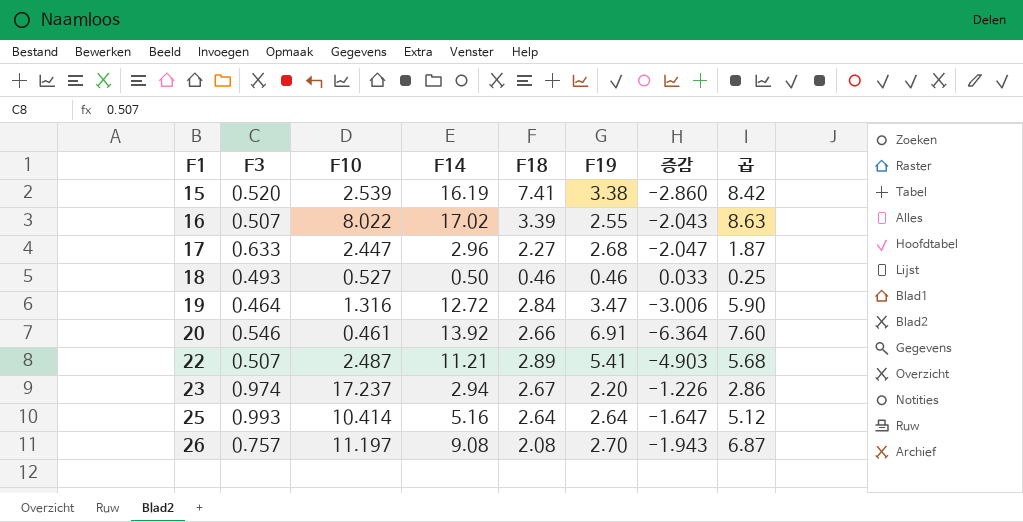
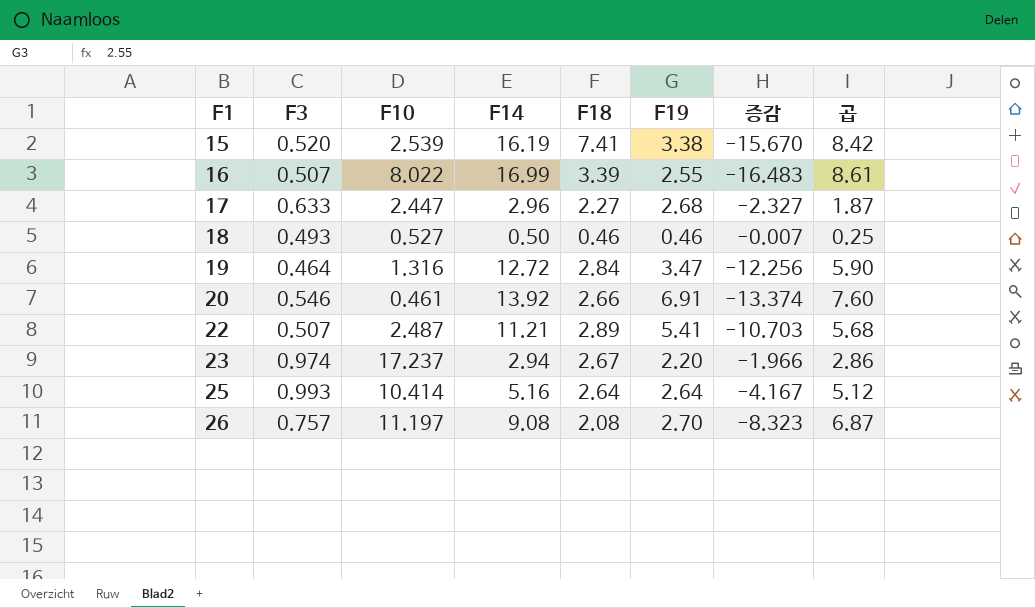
column 증감 | formula: [F3] - [F19] -> [F3] - [F14]
16 | F14: 17.02 -> 16.99
16 | 곱: 8.63 -> 8.61

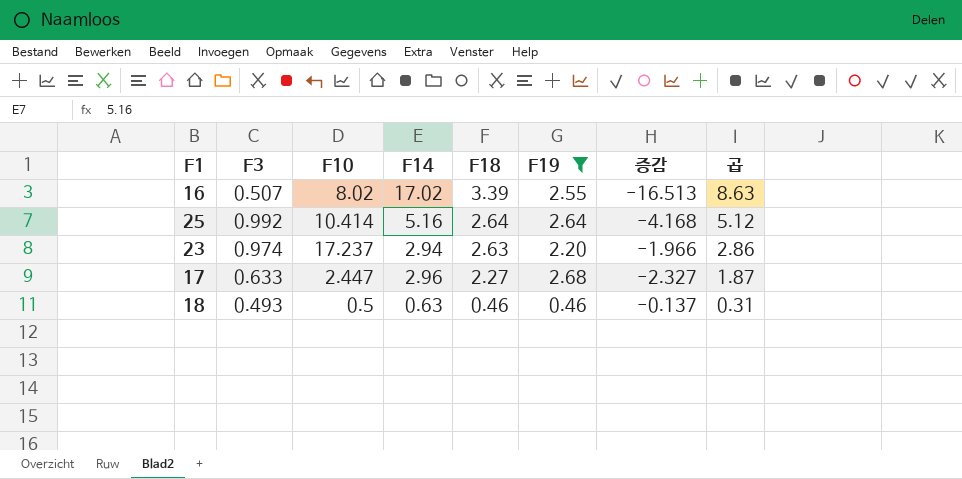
filter: none -> F19 <= 2.68
row order: F1 ascending -> F18 descending
16 | F10: 8.022 -> 8.02
16 | F14: 16.99 -> 17.02
16 | 증감: -16.483 -> -16.513
16 | 곱: 8.61 -> 8.63
25 | F3: 0.993 -> 0.992
25 | 증감: -4.167 -> -4.168
23 | F18: 2.67 -> 2.63
18 | F10: 0.527 -> 0.5
18 | F14: 0.50 -> 0.63
18 | 증감: -0.007 -> -0.137
18 | 곱: 0.25 -> 0.31

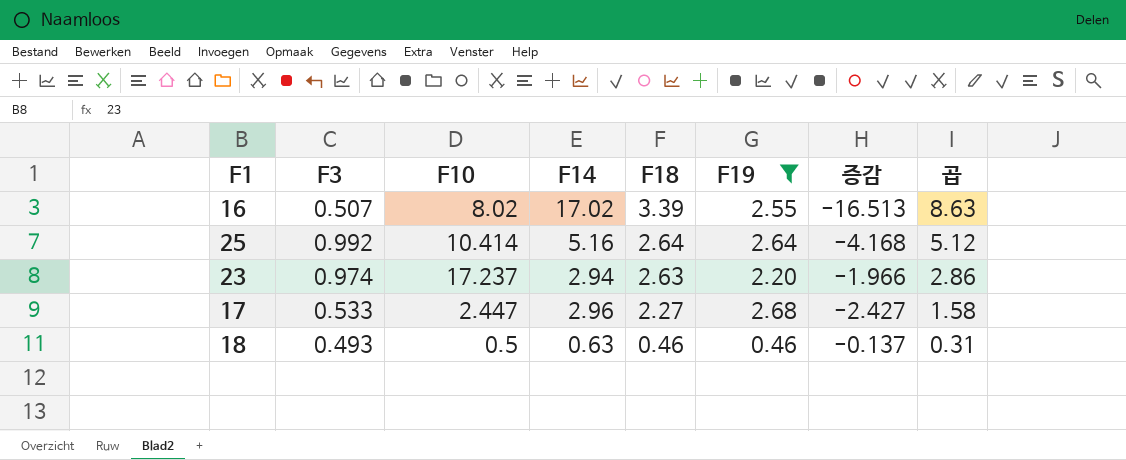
17 | F3: 0.633 -> 0.533
17 | 증감: -2.327 -> -2.427
17 | 곱: 1.87 -> 1.58

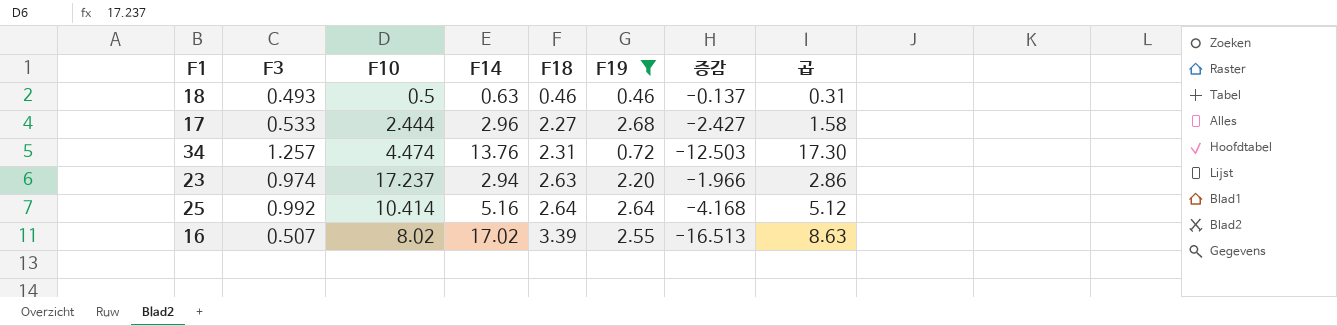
row order: F18 descending -> F18 ascending
17 | F10: 2.447 -> 2.444
row 34: none -> 1.257 | 4.474 | 13.76 | 2.31 | 0.72 | -12.503 | 17.30

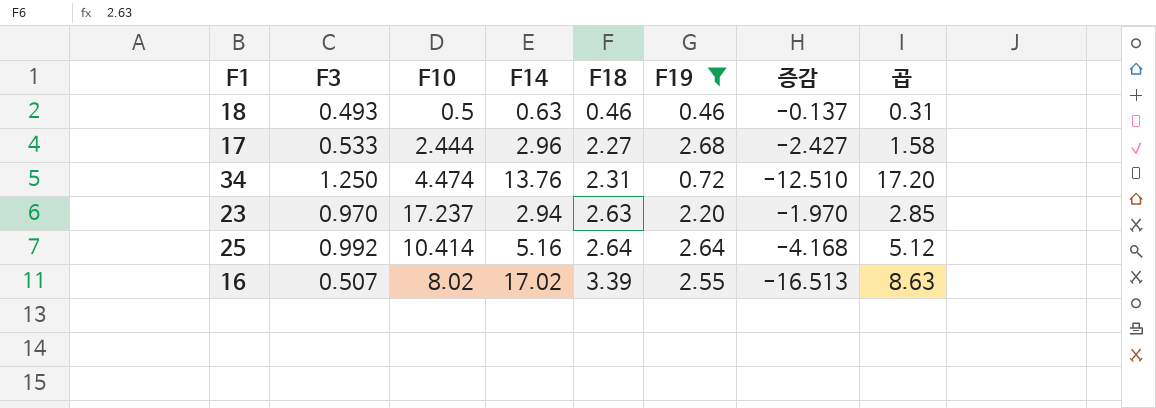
34 | F3: 1.257 -> 1.250
34 | 증감: -12.503 -> -12.510
34 | 곱: 17.30 -> 17.20
23 | F3: 0.974 -> 0.970
23 | 증감: -1.966 -> -1.970
23 | 곱: 2.86 -> 2.85

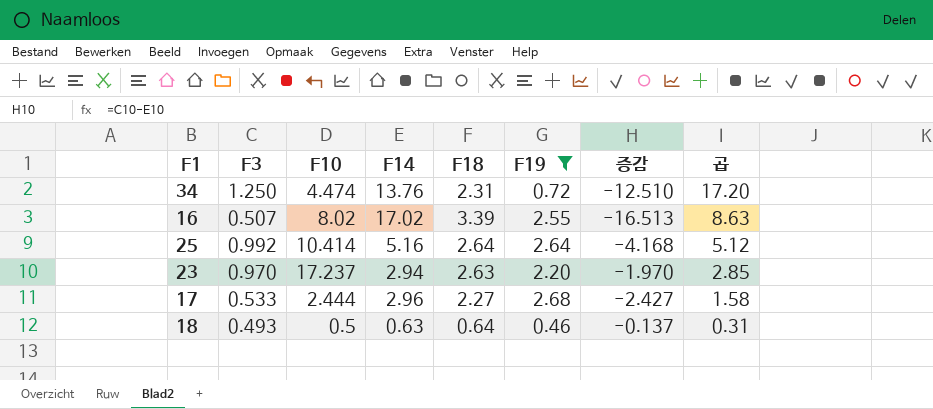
row order: F18 ascending -> 곱 descending
18 | F18: 0.46 -> 0.64

